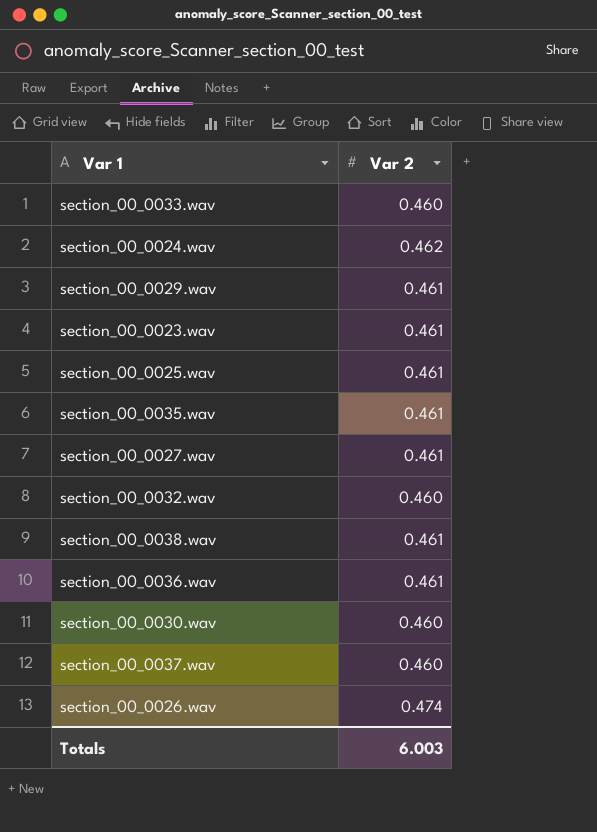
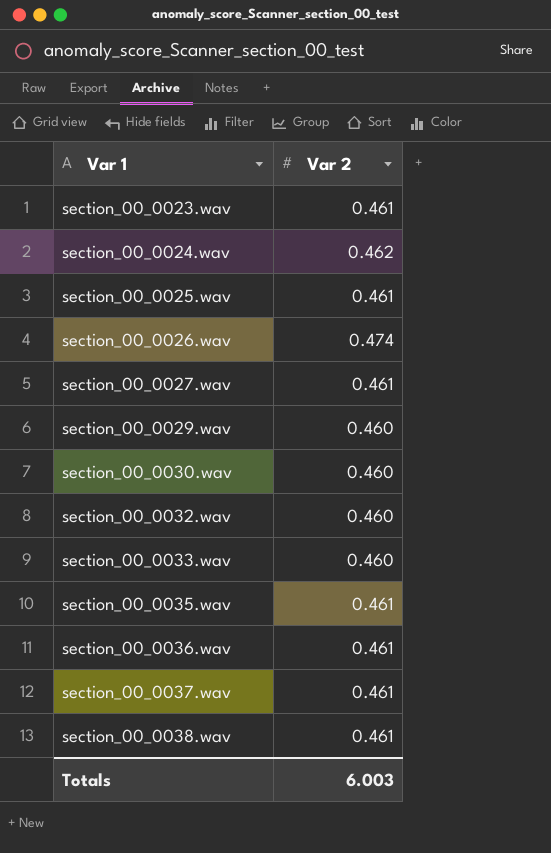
row order: none -> Var 1 ascending
section_00_0029.wav | Var 2: 0.461 -> 0.460
section_00_0037.wav | Var 2: 0.460 -> 0.461

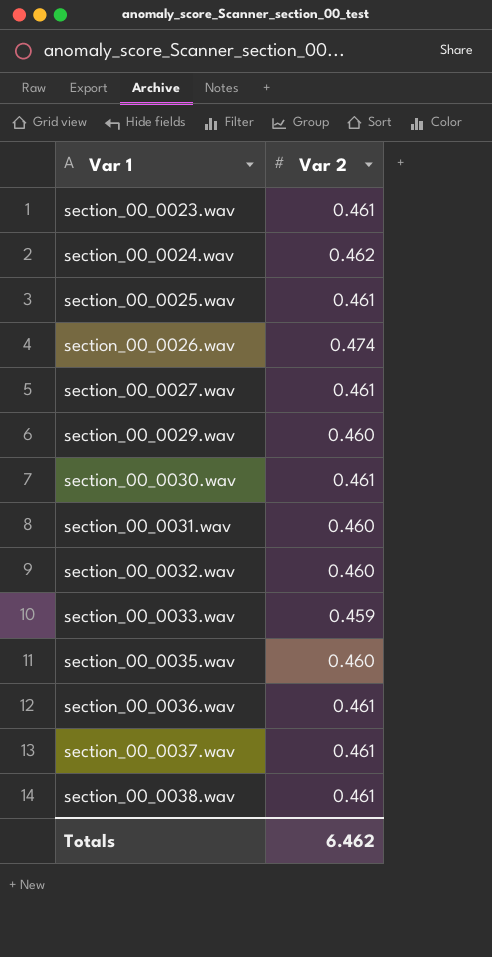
section_00_0030.wav | Var 2: 0.460 -> 0.461
row section_00_0031.wav: none -> 0.460
section_00_0033.wav | Var 2: 0.460 -> 0.459
section_00_0035.wav | Var 2: 0.461 -> 0.460
Totals | Var 2: 6.003 -> 6.462

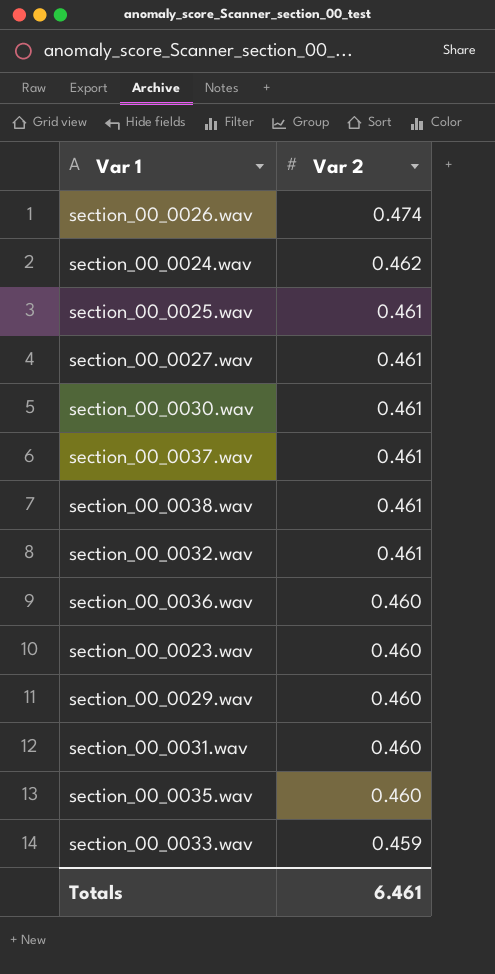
row order: Var 1 ascending -> Var 2 descending
section_00_0032.wav | Var 2: 0.460 -> 0.461
section_00_0036.wav | Var 2: 0.461 -> 0.460
section_00_0023.wav | Var 2: 0.461 -> 0.460
Totals | Var 2: 6.462 -> 6.461

